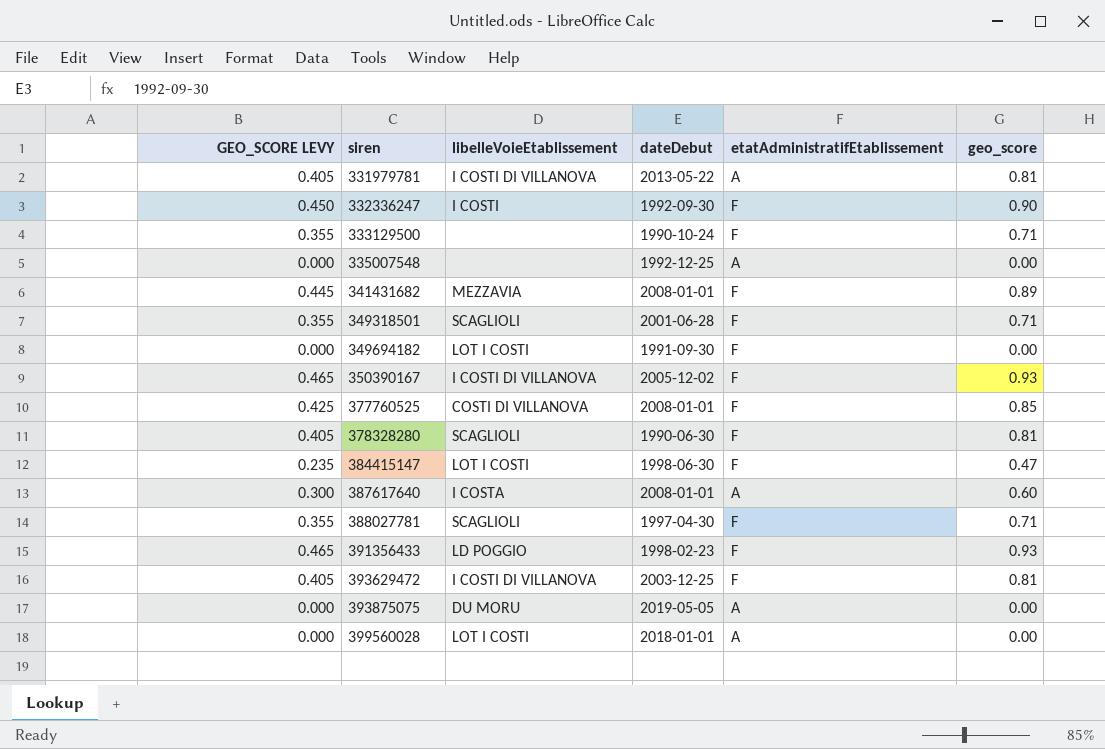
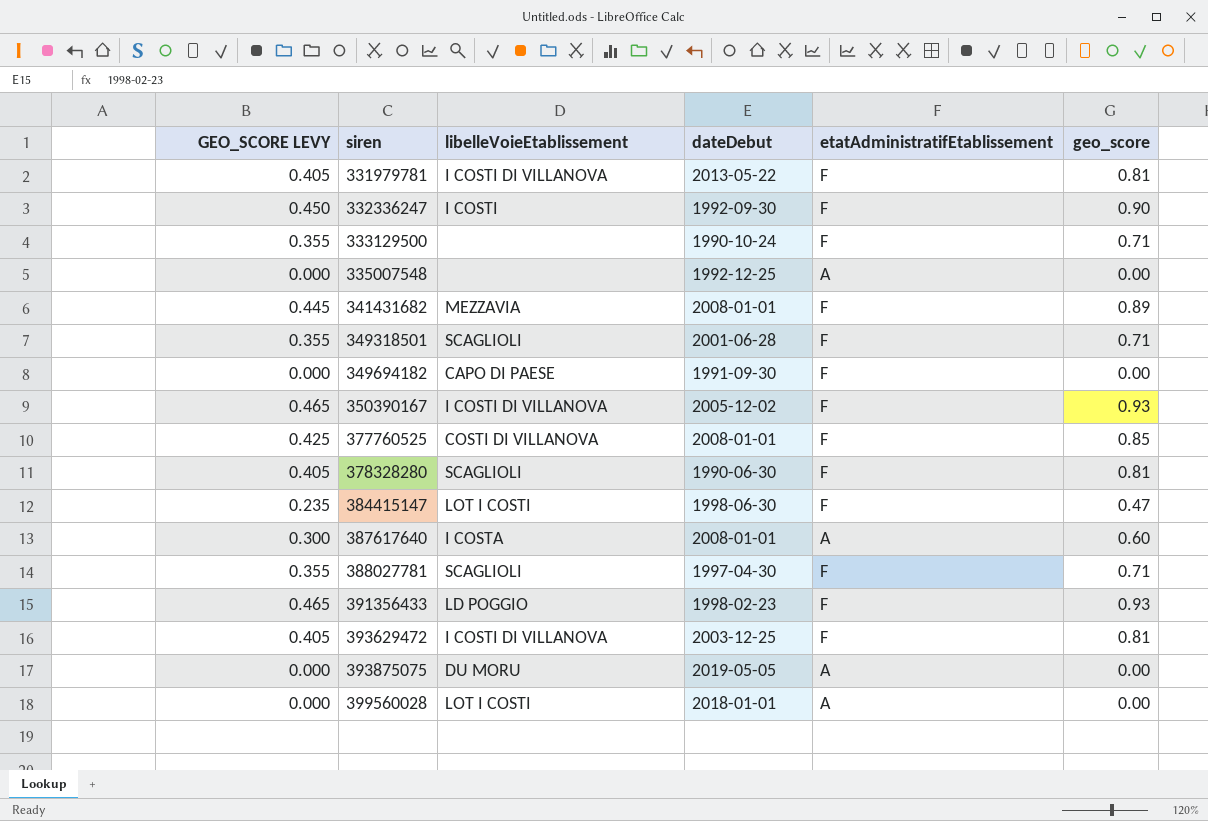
331979781 | etatAdministratifEtablissement: A -> F
349694182 | libelleVoieEtablissement: LOT I COSTI -> CAPO DI PAESE

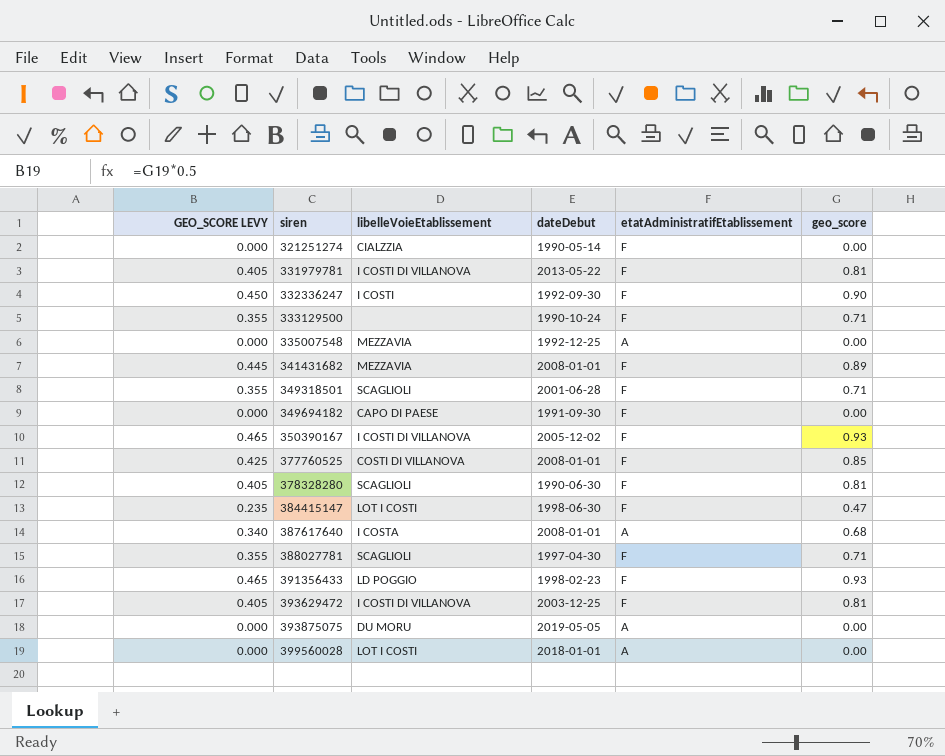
row 321251274: none -> 0.000 | CIALZZIA | 1990-05-14 | F | 0.00
335007548 | libelleVoieEtablissement: none -> MEZZAVIA
387617640 | GEO_SCORE LEVY: 0.300 -> 0.340
387617640 | geo_score: 0.60 -> 0.68

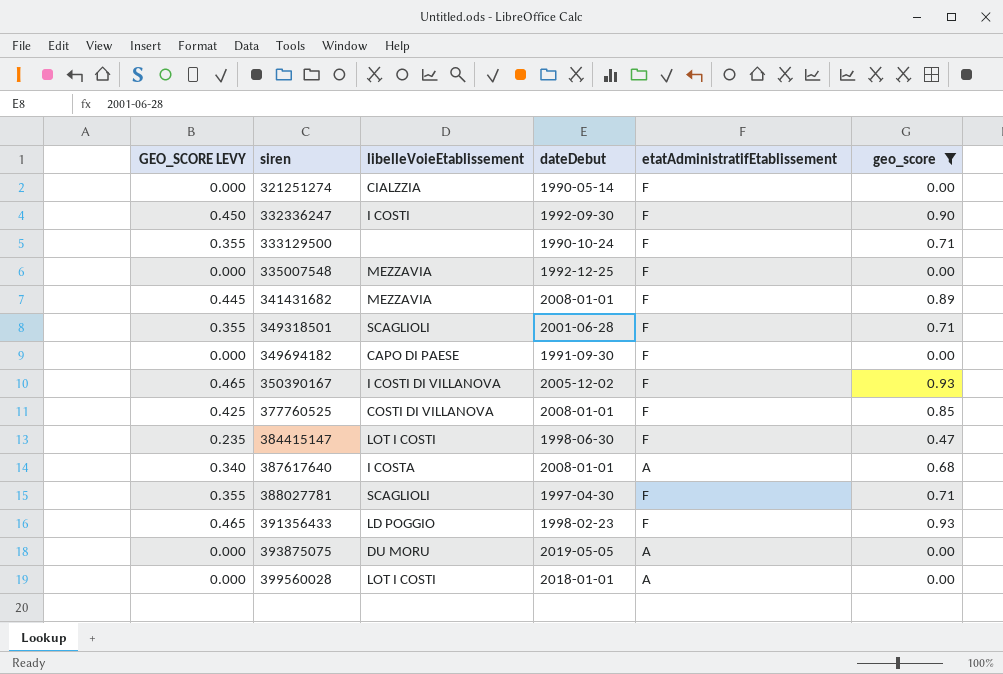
filter: none -> geo_score != 0.81
335007548 | etatAdministratifEtablissement: A -> F

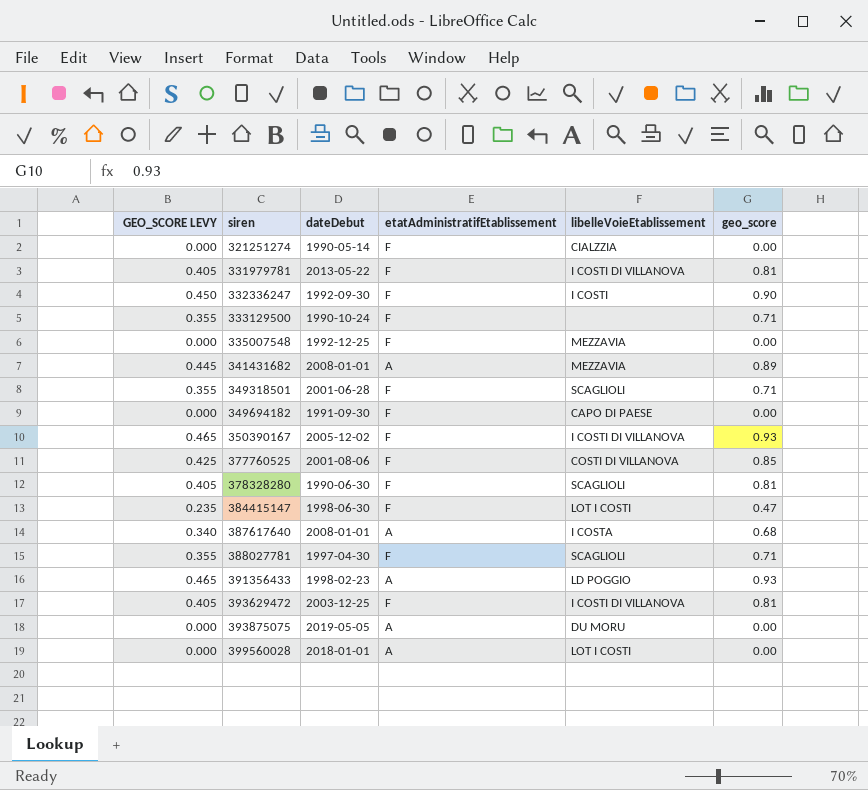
filter: geo_score != 0.81 -> none
column libelleVoieEtablissement | position: 3 -> 5
341431682 | etatAdministratifEtablissement: F -> A
377760525 | dateDebut: 2008-01-01 -> 2001-08-06
391356433 | etatAdministratifEtablissement: F -> A

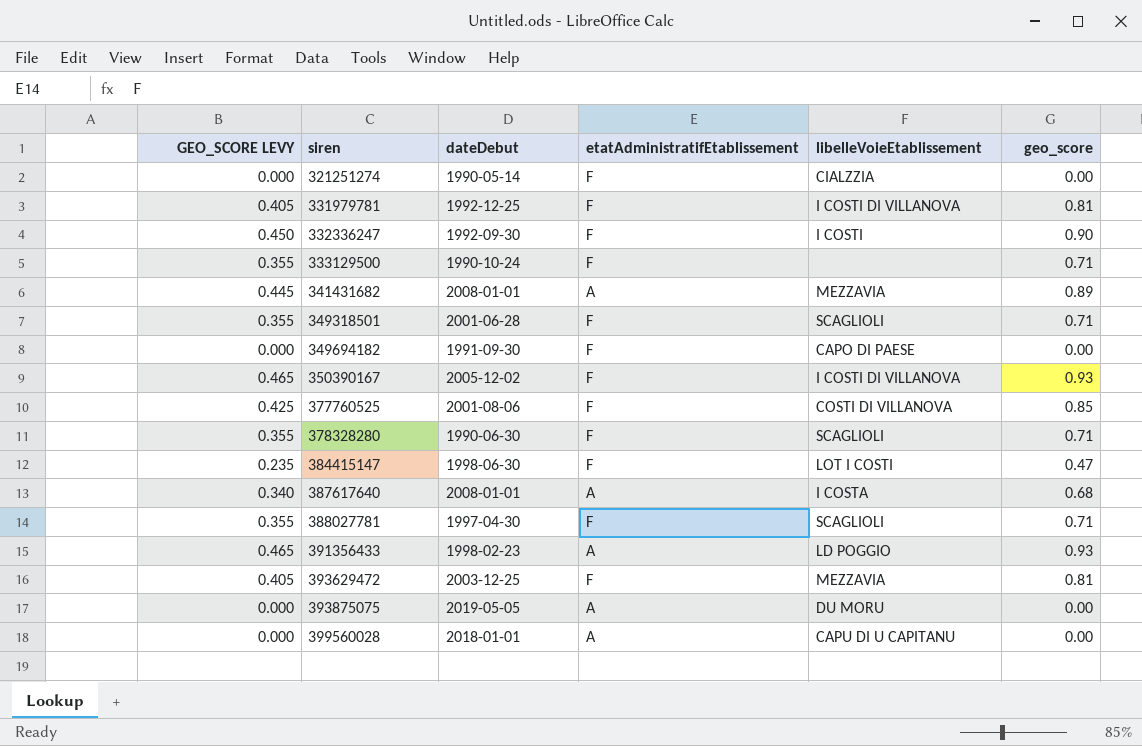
row 335007548: 0.000 | 1992-12-25 | F | MEZZAVIA | 0.00 -> none
331979781 | dateDebut: 2013-05-22 -> 1992-12-25
378328280 | GEO_SCORE LEVY: 0.405 -> 0.355
378328280 | geo_score: 0.81 -> 0.71
393629472 | libelleVoieEtablissement: I COSTI DI VILLANOVA -> MEZZAVIA
399560028 | libelleVoieEtablissement: LOT I COSTI -> CAPU DI U CAPITANU

